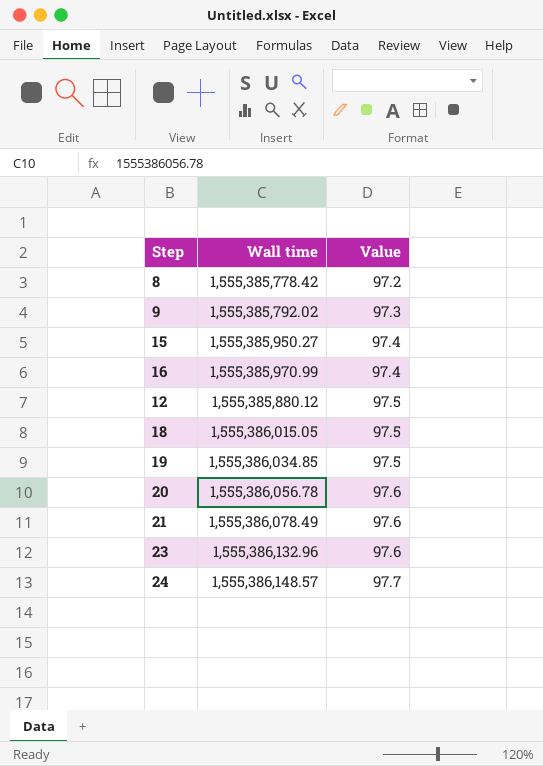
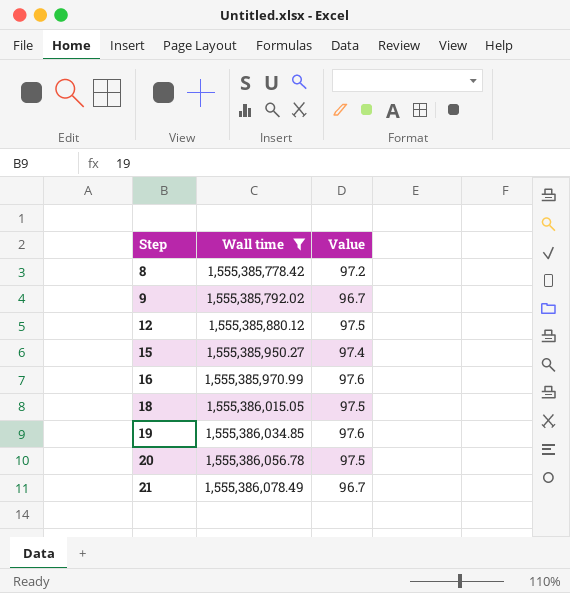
filter: none -> Wall time <= 1,555,386,078.49
row order: Value ascending -> Step ascending
9 | Value: 97.3 -> 96.7
16 | Value: 97.4 -> 97.6
19 | Value: 97.5 -> 97.6
20 | Value: 97.6 -> 97.5
21 | Value: 97.6 -> 96.7

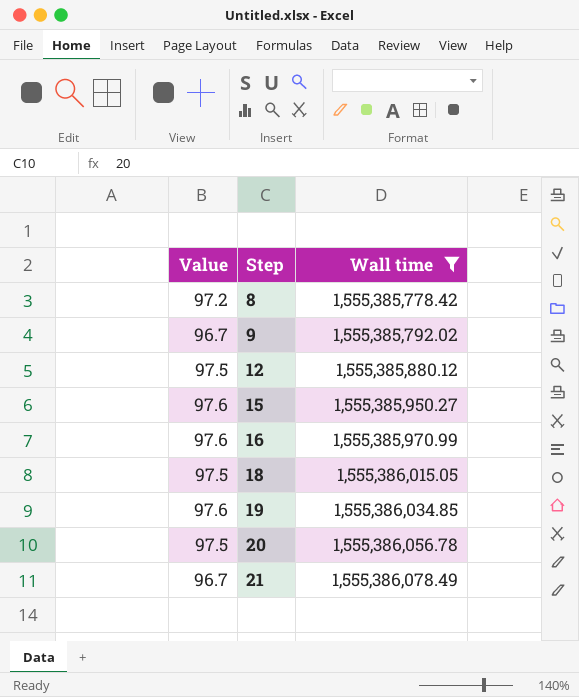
column Value | position: 3 -> 1
15 | Value: 97.4 -> 97.6

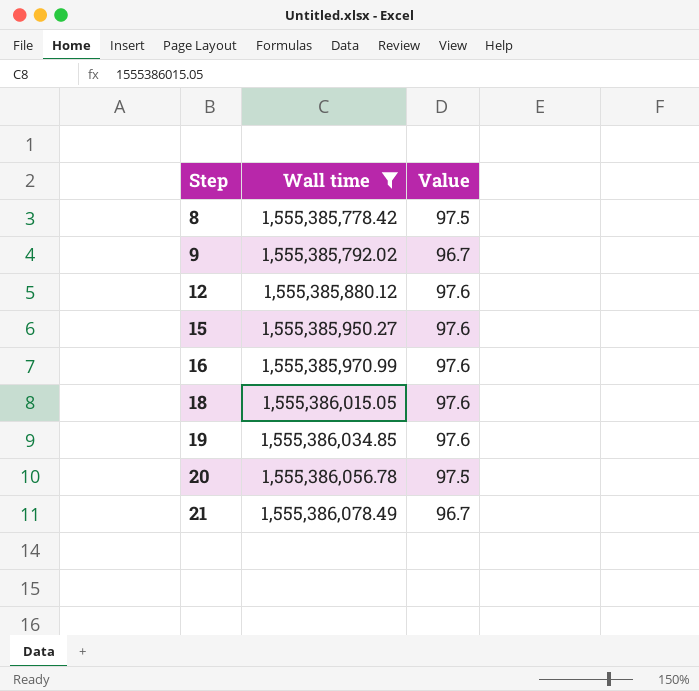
column Value | position: 1 -> 3
8 | Value: 97.2 -> 97.5
12 | Value: 97.5 -> 97.6
18 | Value: 97.5 -> 97.6

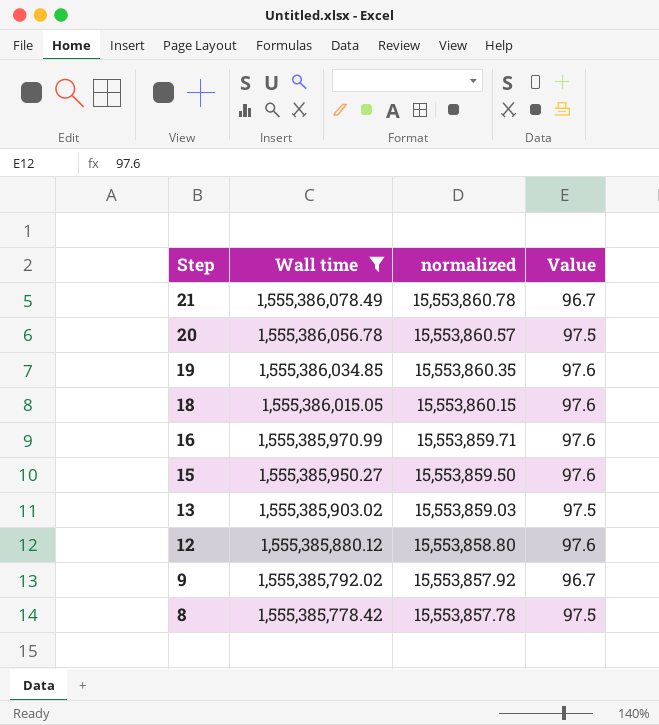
row order: Step ascending -> Step descending
column normalized | formula: none -> [Wall time] * 0.01
row 13: none -> 1,555,385,903.02 | 15,553,859.03 | 97.5

